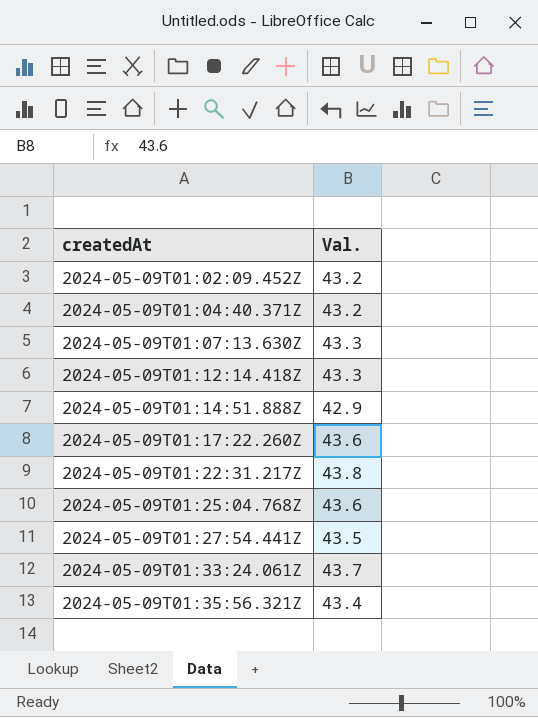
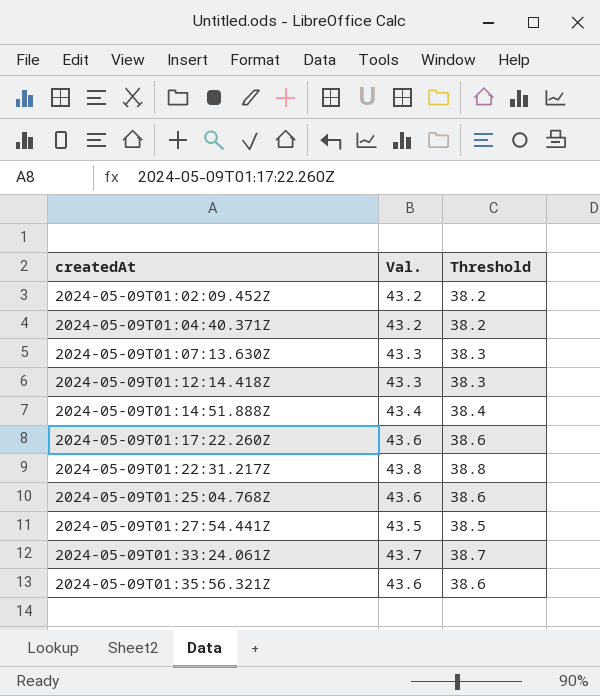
column Threshold | formula: none -> [Val.] - 5
2024-05-09T01:14:51.888Z | Val.: 42.9 -> 43.4
2024-05-09T01:35:56.321Z | Val.: 43.4 -> 43.6

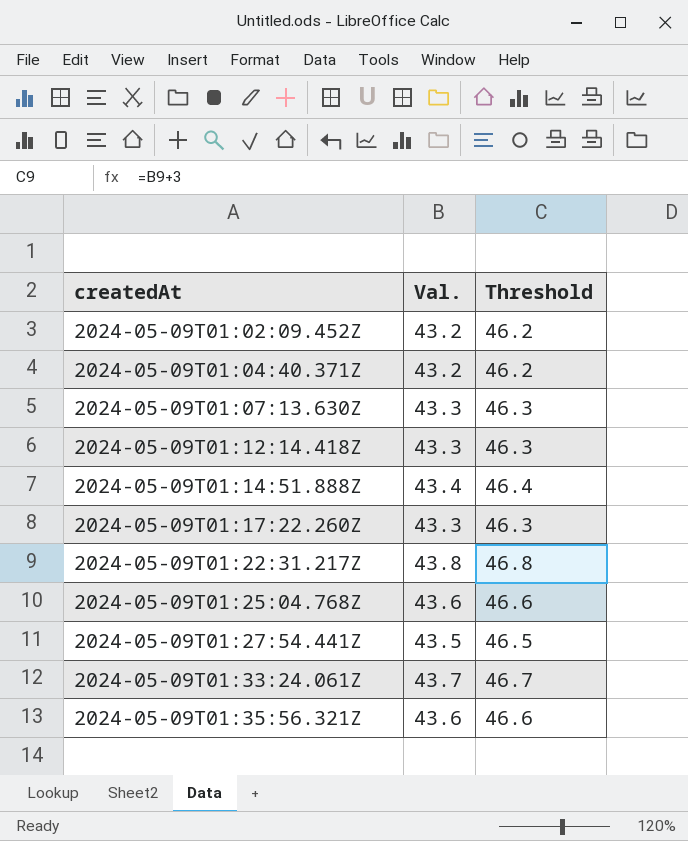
column Threshold | formula: [Val.] - 5 -> [Val.] + 3
2024-05-09T01:17:22.260Z | Val.: 43.6 -> 43.3

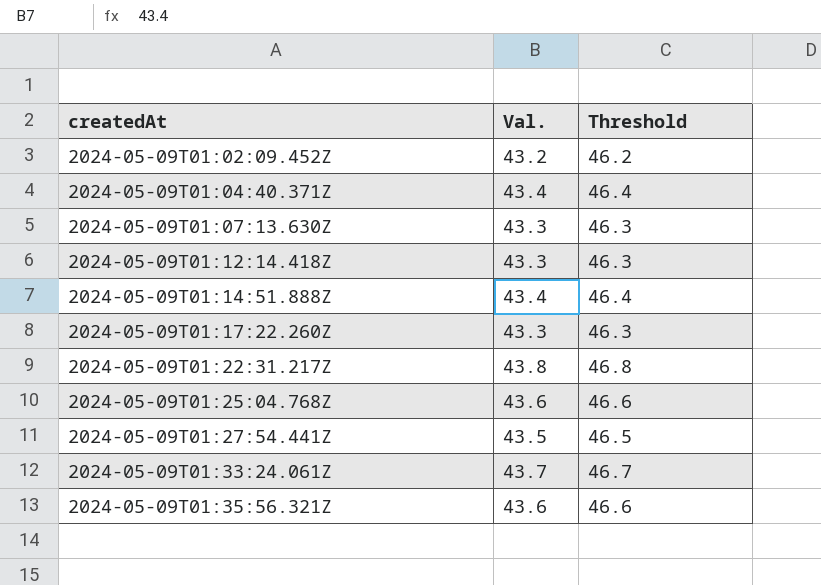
2024-05-09T01:04:40.371Z | Val.: 43.2 -> 43.4
2024-05-09T01:04:40.371Z | Threshold: 46.2 -> 46.4

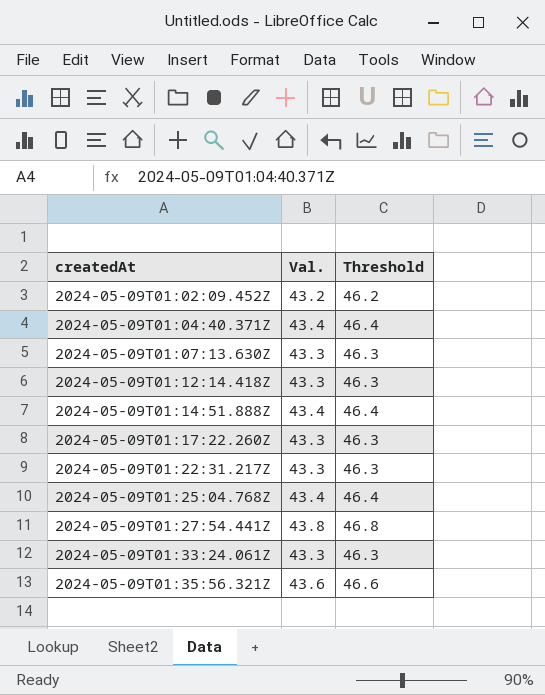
2024-05-09T01:22:31.217Z | Val.: 43.8 -> 43.3
2024-05-09T01:22:31.217Z | Threshold: 46.8 -> 46.3
2024-05-09T01:25:04.768Z | Val.: 43.6 -> 43.4
2024-05-09T01:25:04.768Z | Threshold: 46.6 -> 46.4
2024-05-09T01:27:54.441Z | Val.: 43.5 -> 43.8
2024-05-09T01:27:54.441Z | Threshold: 46.5 -> 46.8
2024-05-09T01:33:24.061Z | Val.: 43.7 -> 43.3
2024-05-09T01:33:24.061Z | Threshold: 46.7 -> 46.3

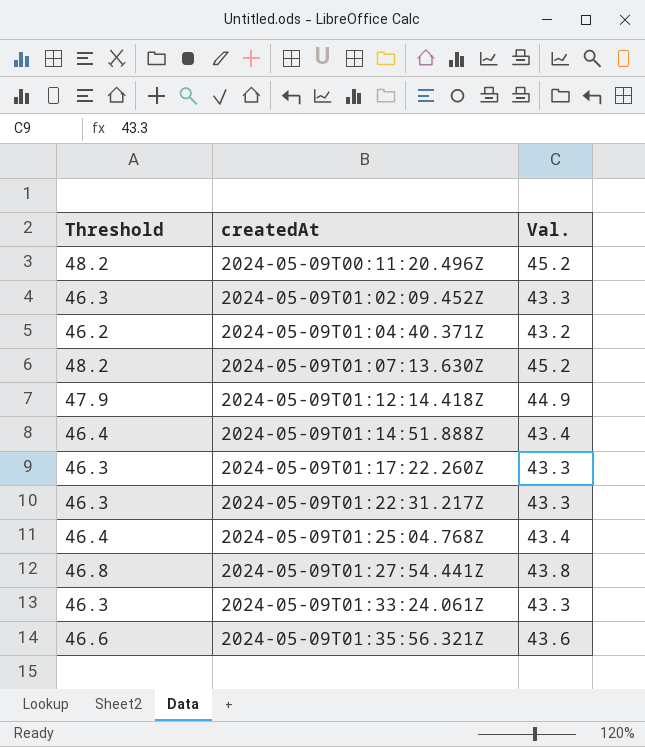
column Threshold | position: 3 -> 1
row 2024-05-09T00:11:20.496Z: none -> 48.2 | 45.2
2024-05-09T01:02:09.452Z | Threshold: 46.2 -> 46.3
2024-05-09T01:02:09.452Z | Val.: 43.2 -> 43.3
2024-05-09T01:04:40.371Z | Threshold: 46.4 -> 46.2
2024-05-09T01:04:40.371Z | Val.: 43.4 -> 43.2
2024-05-09T01:07:13.630Z | Threshold: 46.3 -> 48.2
2024-05-09T01:07:13.630Z | Val.: 43.3 -> 45.2
2024-05-09T01:12:14.418Z | Threshold: 46.3 -> 47.9
2024-05-09T01:12:14.418Z | Val.: 43.3 -> 44.9

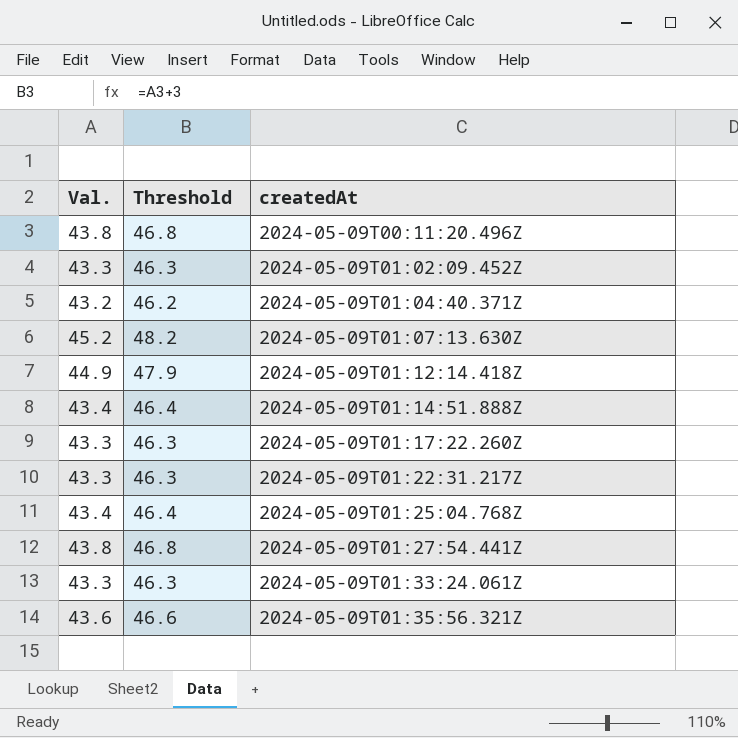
column Val. | position: 3 -> 1
2024-05-09T00:11:20.496Z | Val.: 45.2 -> 43.8
2024-05-09T00:11:20.496Z | Threshold: 48.2 -> 46.8

